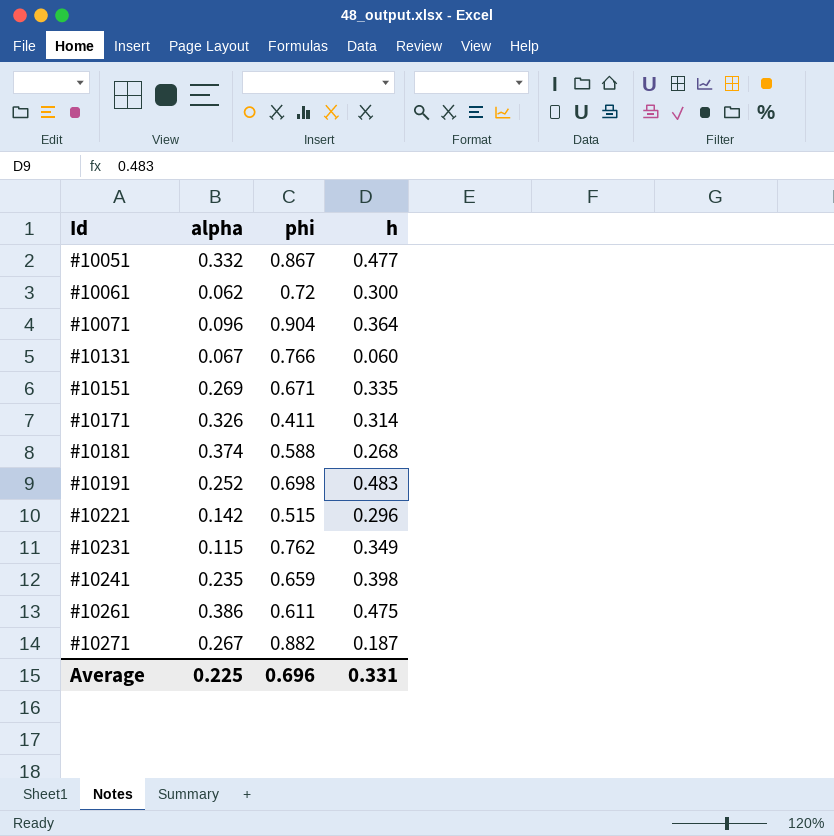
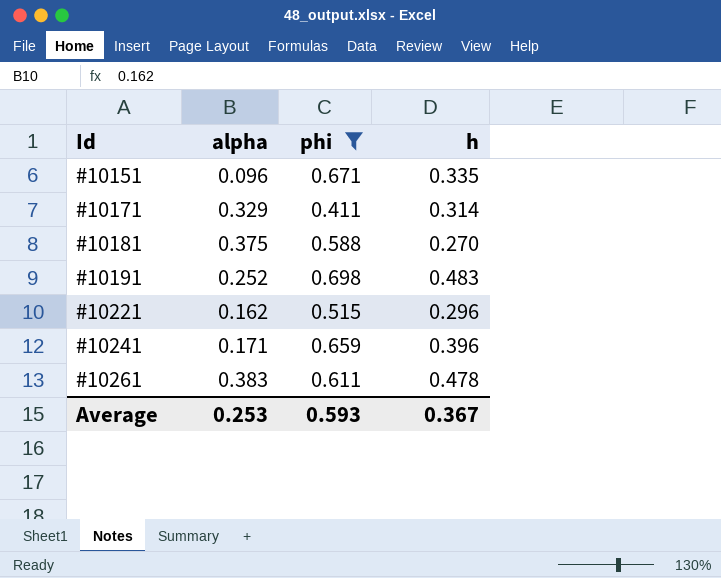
filter: none -> phi <= 0.698
#10151 | alpha: 0.269 -> 0.096
#10171 | alpha: 0.326 -> 0.329
#10181 | alpha: 0.374 -> 0.375
#10181 | h: 0.268 -> 0.270
#10221 | alpha: 0.142 -> 0.162
#10241 | alpha: 0.235 -> 0.171
#10241 | h: 0.398 -> 0.396
#10261 | alpha: 0.386 -> 0.383
#10261 | h: 0.475 -> 0.478
Average | alpha: 0.225 -> 0.253
Average | phi: 0.696 -> 0.593
Average | h: 0.331 -> 0.367

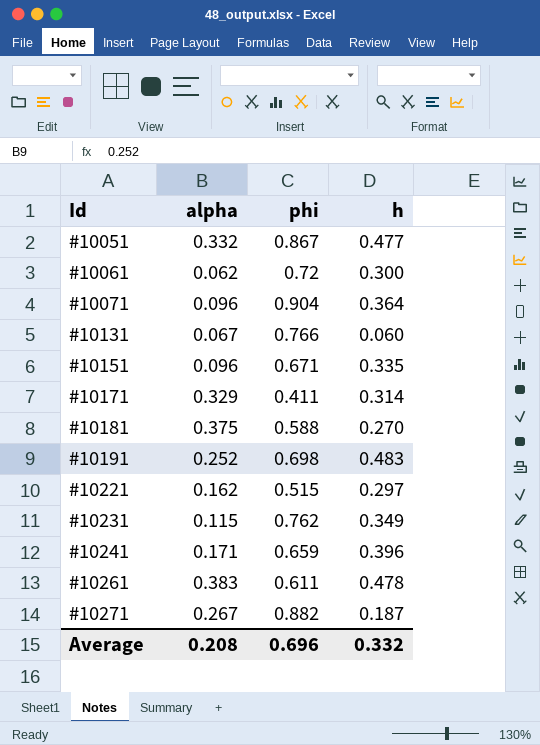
filter: phi <= 0.698 -> none
#10221 | h: 0.296 -> 0.297
Average | alpha: 0.253 -> 0.208
Average | phi: 0.593 -> 0.696
Average | h: 0.367 -> 0.332

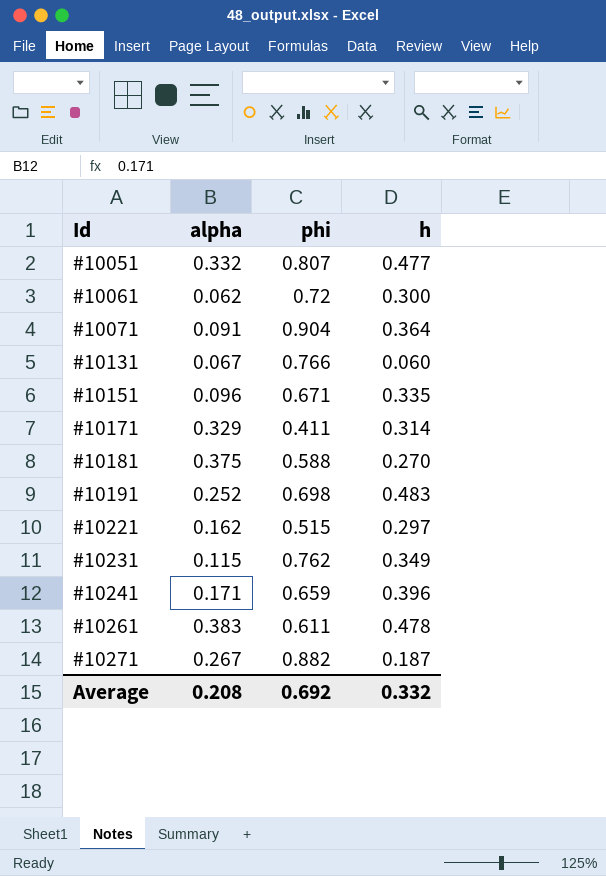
#10051 | phi: 0.867 -> 0.807
#10071 | alpha: 0.096 -> 0.091
Average | phi: 0.696 -> 0.692

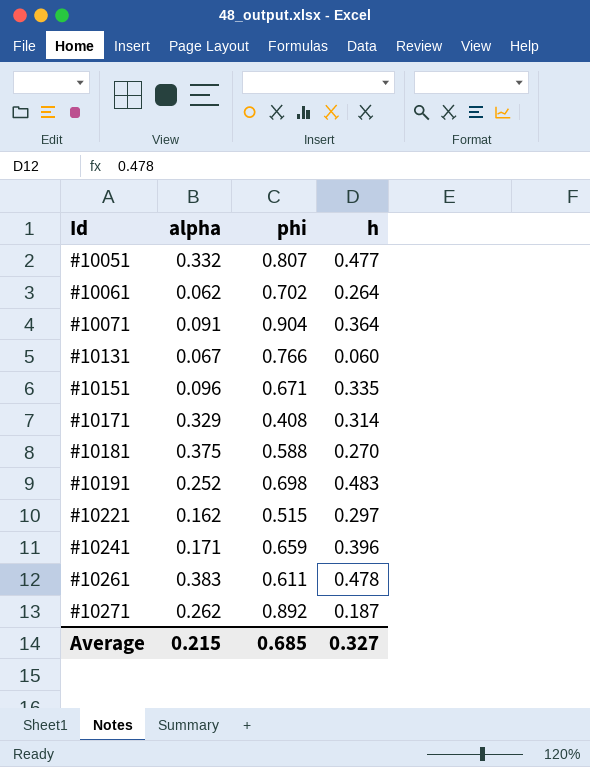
row #10231: 0.115 | 0.762 | 0.349 -> none
#10061 | phi: 0.72 -> 0.702
#10061 | h: 0.300 -> 0.264
#10171 | phi: 0.411 -> 0.408
#10271 | alpha: 0.267 -> 0.262
#10271 | phi: 0.882 -> 0.892
Average | alpha: 0.208 -> 0.215
Average | phi: 0.692 -> 0.685
Average | h: 0.332 -> 0.327

